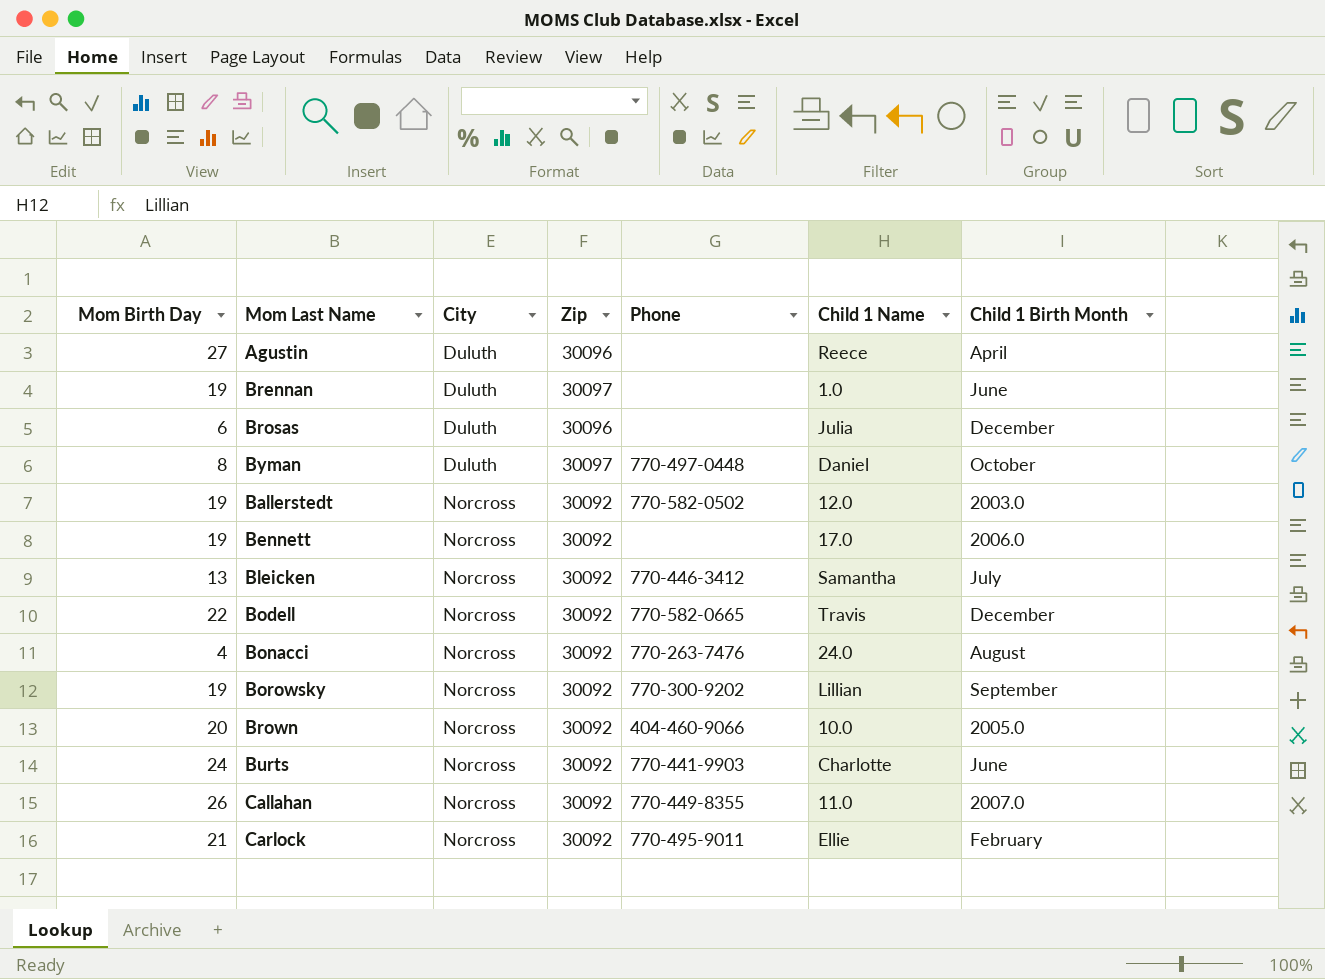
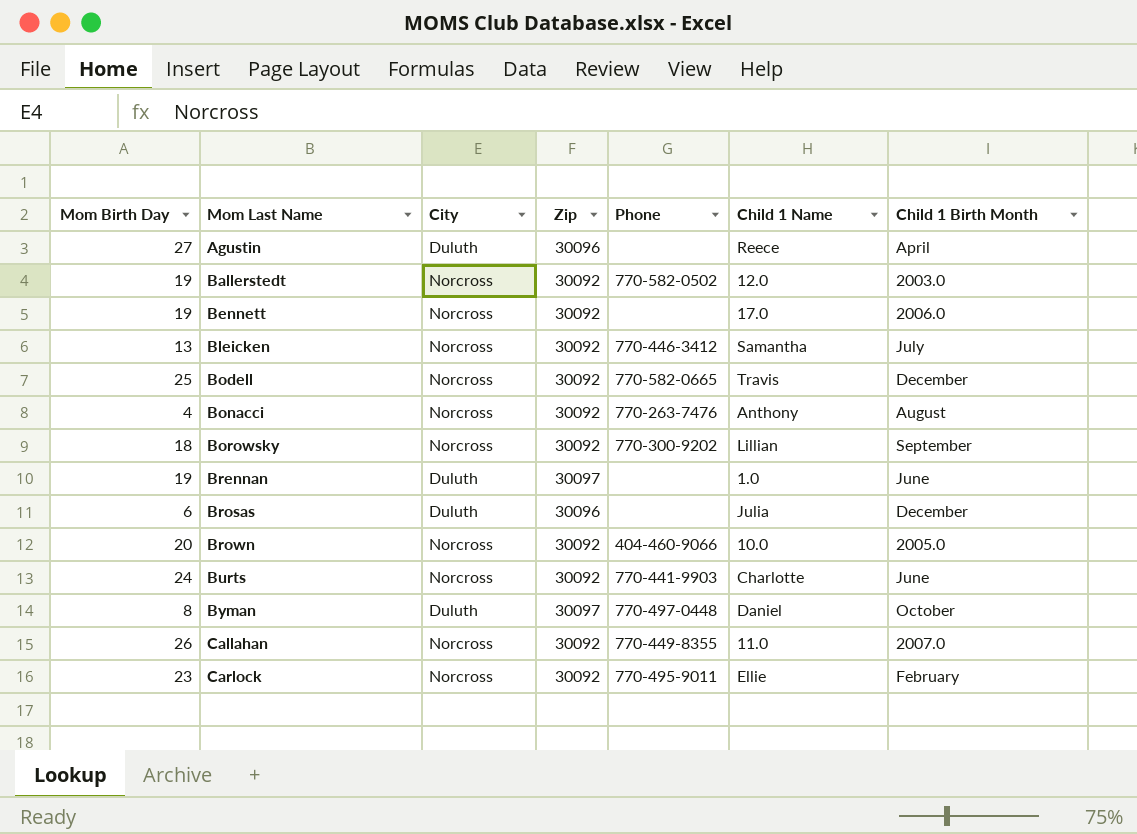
row order: City ascending -> Mom Last Name ascending
Bodell | Mom Birth Day: 22 -> 25
Bonacci | Child 1 Name: 24.0 -> Anthony
Borowsky | Mom Birth Day: 19 -> 18
Carlock | Mom Birth Day: 21 -> 23

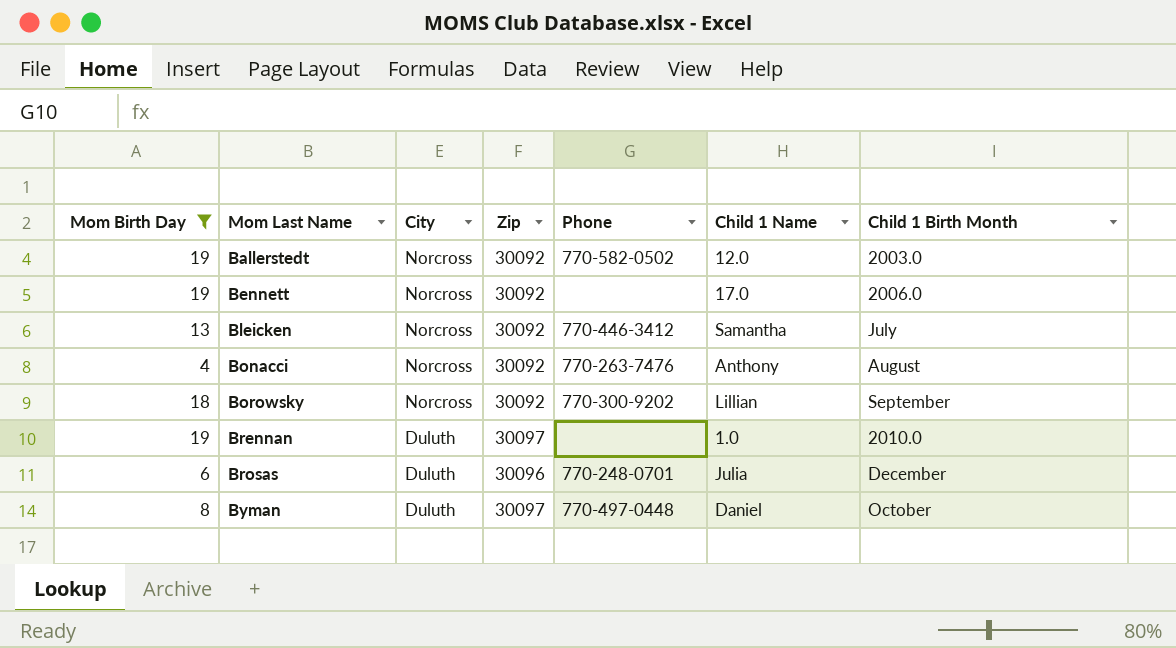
filter: none -> Mom Birth Day <= 19
Brennan | Child 1 Birth Month: June -> 2010.0
Brosas | Phone: none -> 770-248-0701

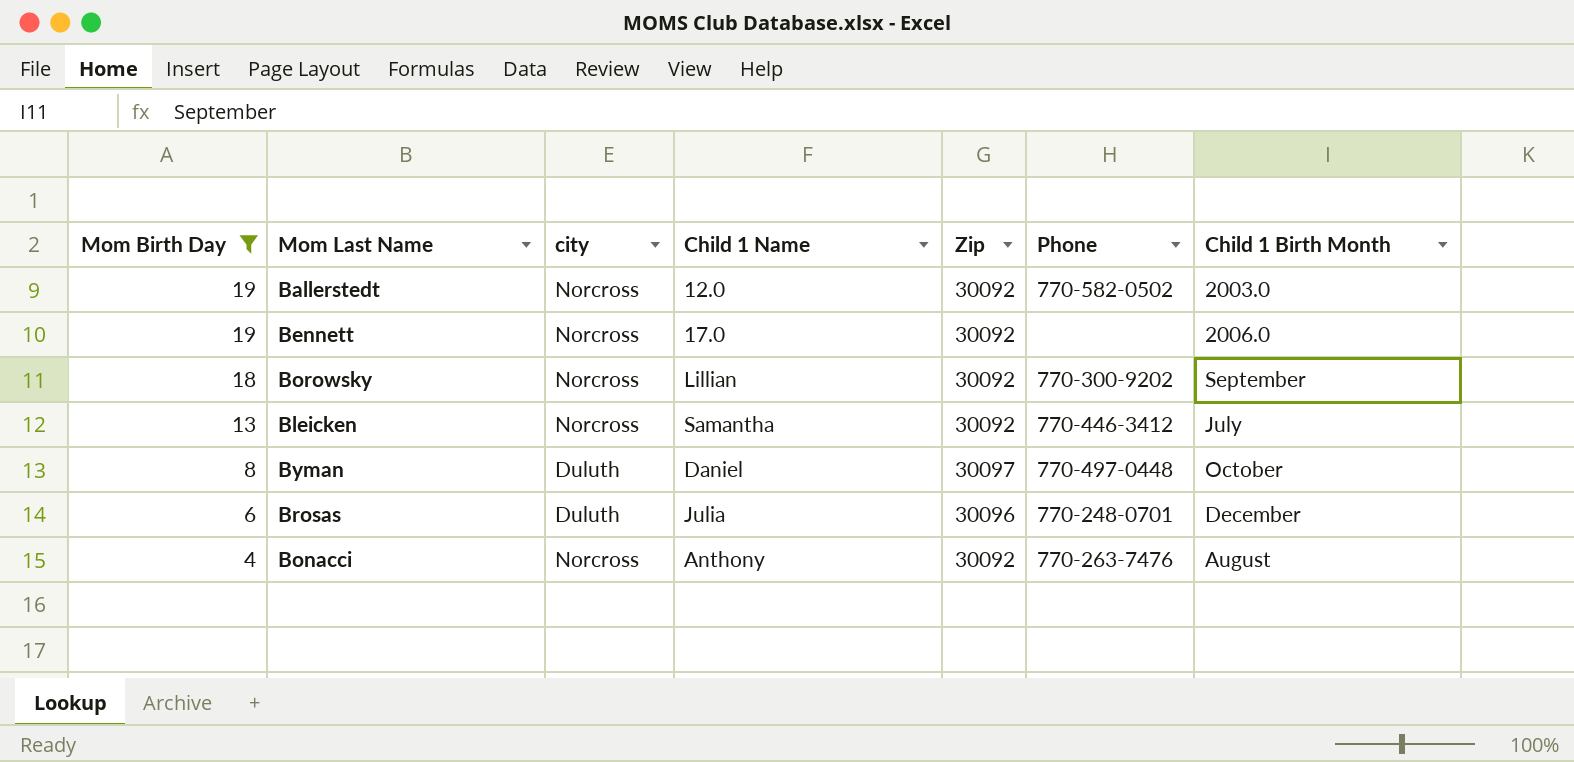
row order: Mom Last Name ascending -> Mom Birth Day descending
column name: City -> city
column Child 1 Name | position: 6 -> 4
row Brennan: 19 | Duluth | 30097 | none | 1.0 | 2010.0 -> none

